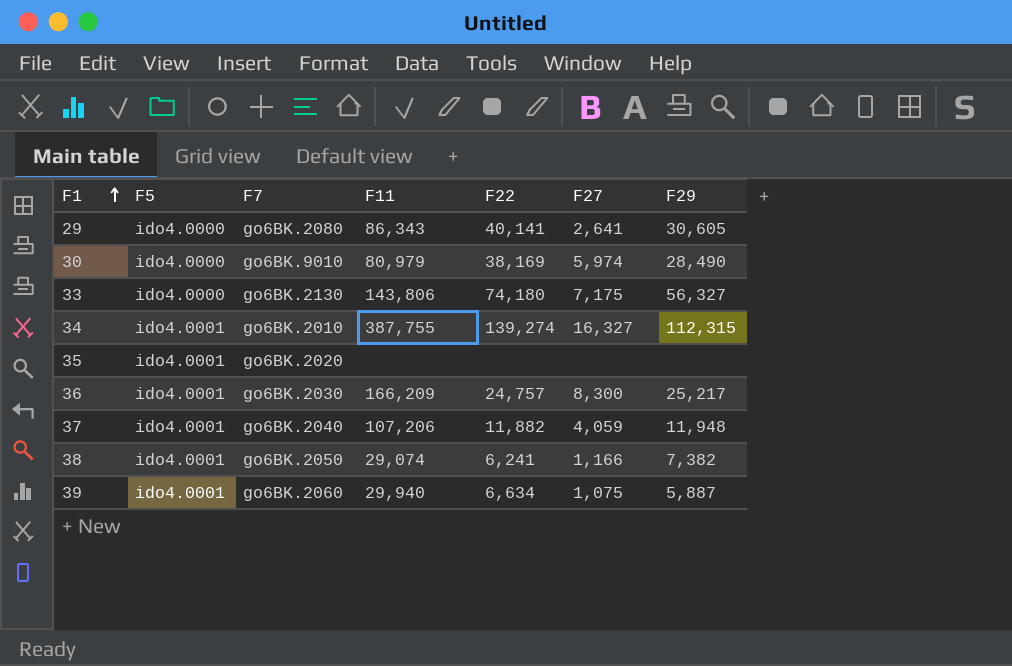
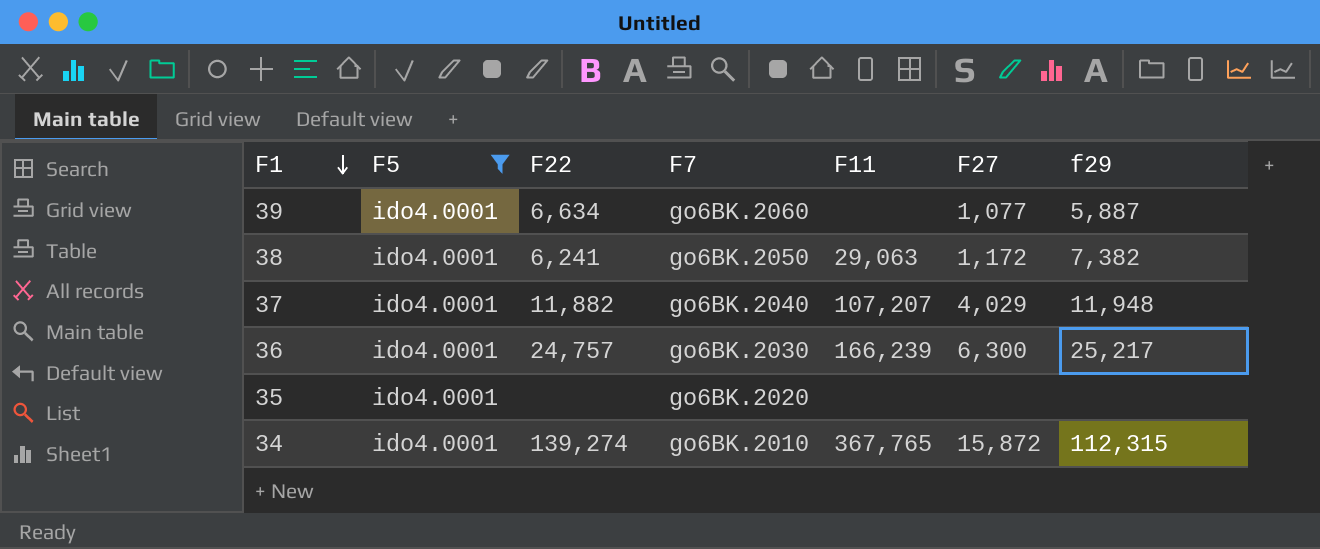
filter: none -> F5 = ido4.0001
row order: F1 ascending -> F1 descending
column F22 | position: 5 -> 3
column name: F29 -> f29
39 | F11: 29,940 -> none
39 | F27: 1,075 -> 1,077
38 | F11: 29,074 -> 29,063
38 | F27: 1,166 -> 1,172
37 | F11: 107,206 -> 107,207
37 | F27: 4,059 -> 4,029
36 | F11: 166,209 -> 166,239
36 | F27: 8,300 -> 6,300
34 | F11: 387,755 -> 367,765
34 | F27: 16,327 -> 15,872

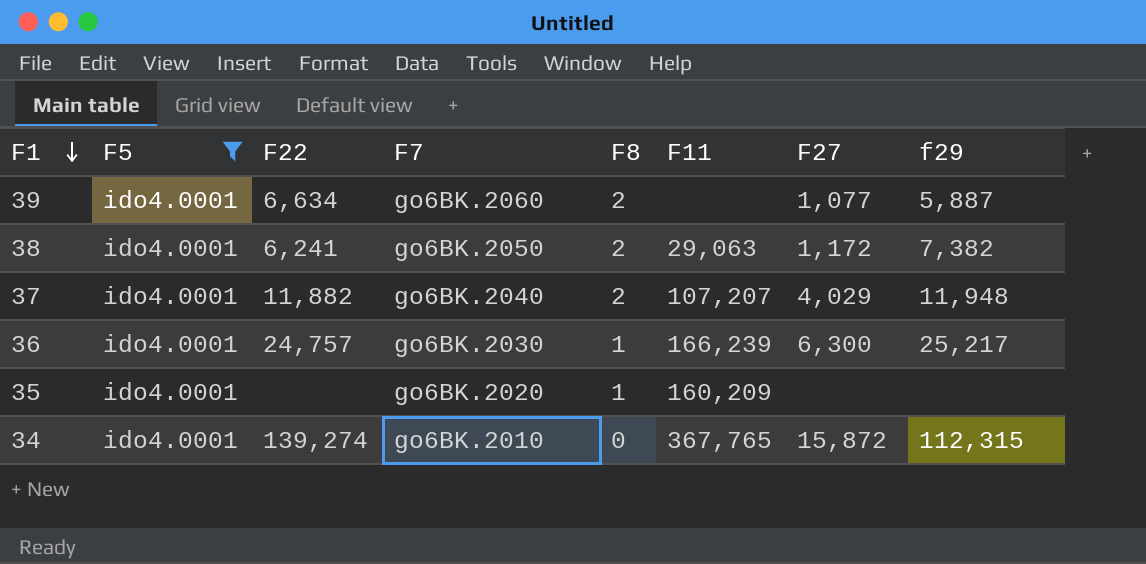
column F8 | position: none -> 5
35 | F11: none -> 160,209

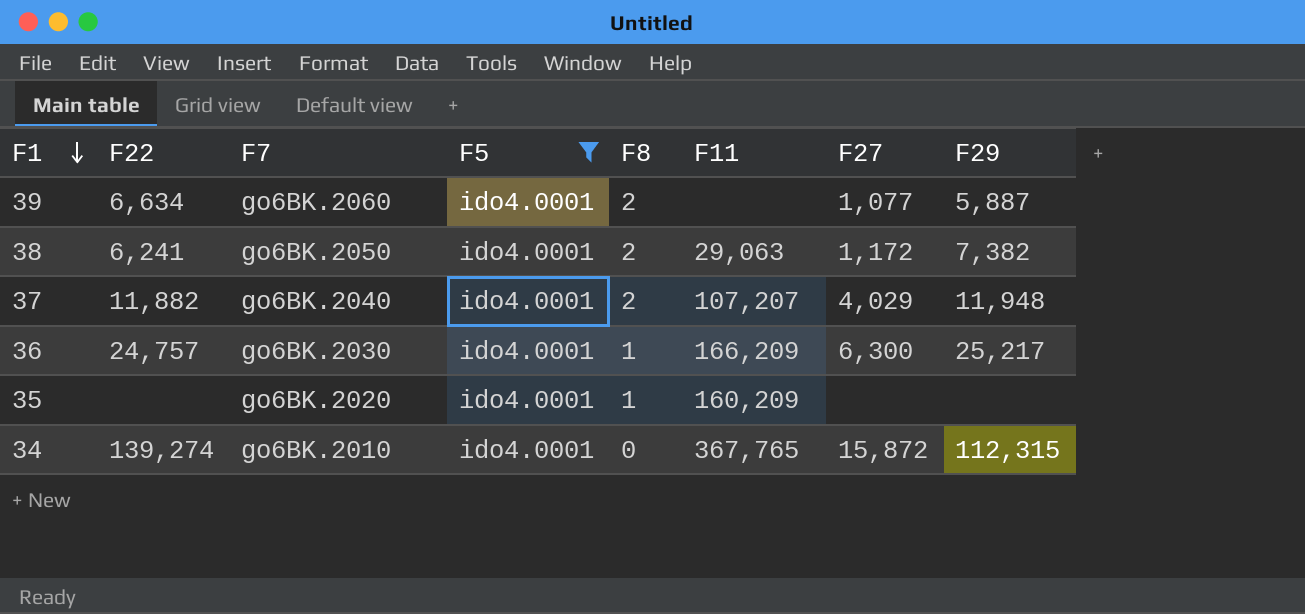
column F5 | position: 2 -> 4
column name: f29 -> F29
36 | F11: 166,239 -> 166,209

